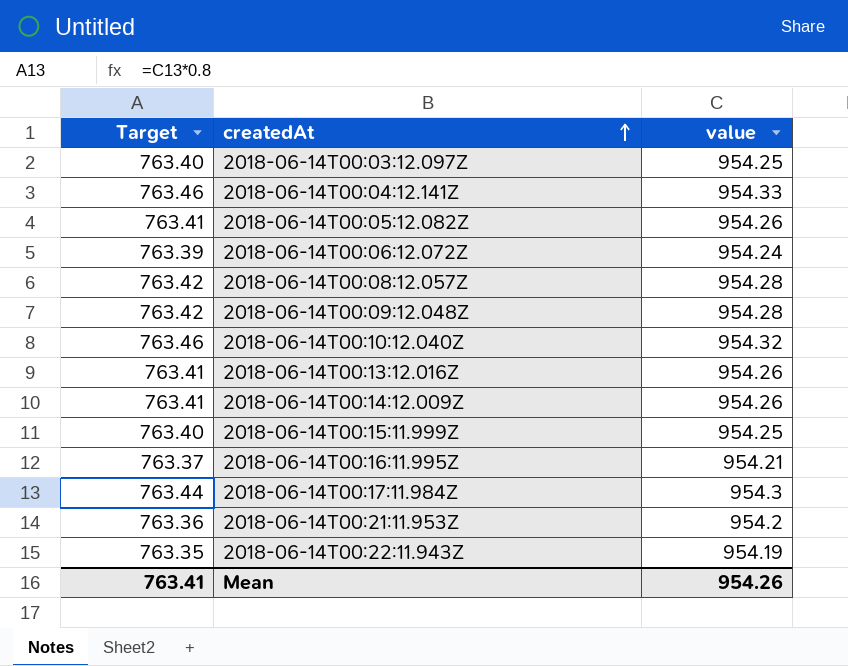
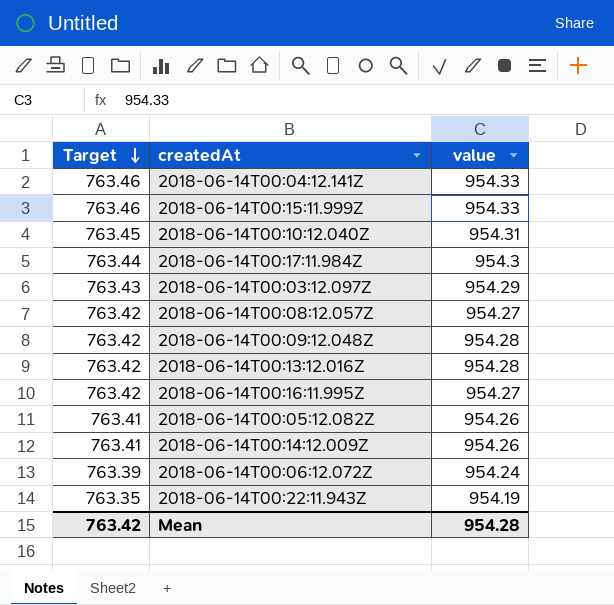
row order: createdAt ascending -> Target descending
row 2018-06-14T00:21:11.953Z: 763.36 | 954.2 -> none
2018-06-14T00:15:11.999Z | Target: 763.40 -> 763.46
2018-06-14T00:15:11.999Z | value: 954.25 -> 954.33
2018-06-14T00:10:12.040Z | Target: 763.46 -> 763.45
2018-06-14T00:10:12.040Z | value: 954.32 -> 954.31
2018-06-14T00:03:12.097Z | Target: 763.40 -> 763.43
2018-06-14T00:03:12.097Z | value: 954.25 -> 954.29
2018-06-14T00:08:12.057Z | value: 954.28 -> 954.27
2018-06-14T00:13:12.016Z | Target: 763.41 -> 763.42
2018-06-14T00:13:12.016Z | value: 954.26 -> 954.28
2018-06-14T00:16:11.995Z | Target: 763.37 -> 763.42
2018-06-14T00:16:11.995Z | value: 954.21 -> 954.27
Mean | Target: 763.41 -> 763.42
Mean | value: 954.26 -> 954.28

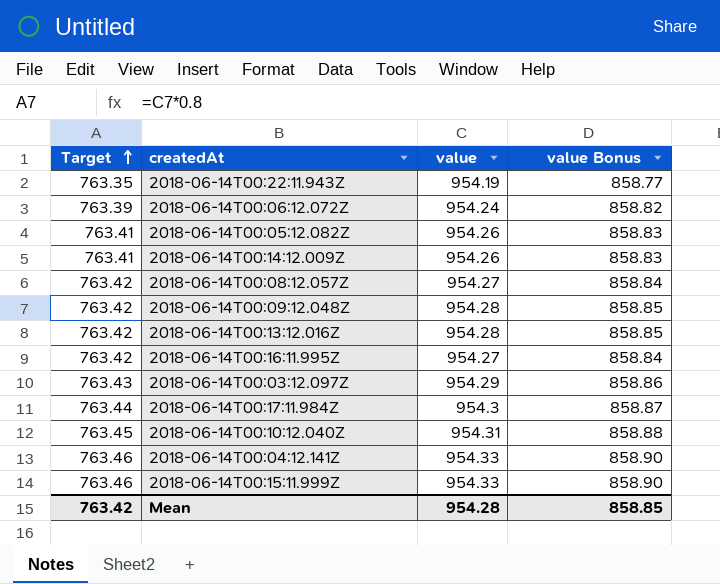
row order: Target descending -> Target ascending
column value Bonus | formula: none -> [value] * 0.9

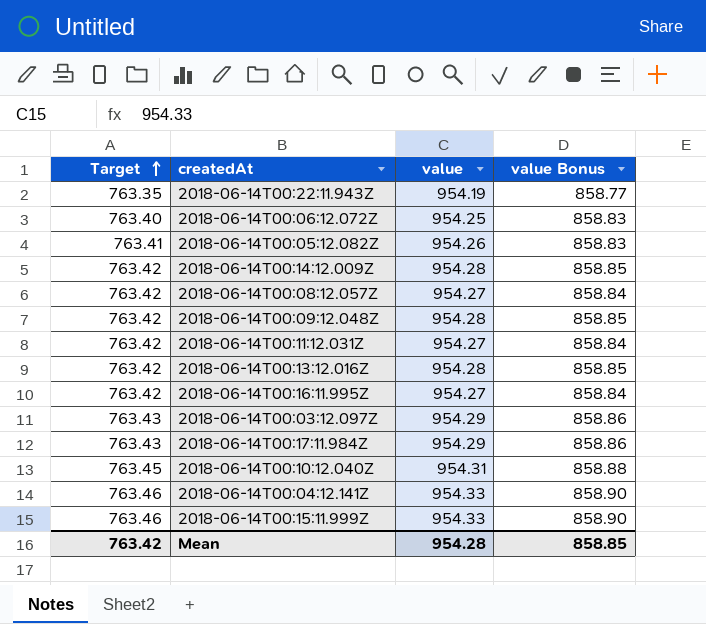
2018-06-14T00:06:12.072Z | Target: 763.39 -> 763.40
2018-06-14T00:06:12.072Z | value: 954.24 -> 954.25
2018-06-14T00:06:12.072Z | value Bonus: 858.82 -> 858.83
2018-06-14T00:14:12.009Z | Target: 763.41 -> 763.42
2018-06-14T00:14:12.009Z | value: 954.26 -> 954.28
2018-06-14T00:14:12.009Z | value Bonus: 858.83 -> 858.85
row 2018-06-14T00:11:12.031Z: none -> 763.42 | 954.27 | 858.84
2018-06-14T00:17:11.984Z | Target: 763.44 -> 763.43
2018-06-14T00:17:11.984Z | value: 954.3 -> 954.29
2018-06-14T00:17:11.984Z | value Bonus: 858.87 -> 858.86

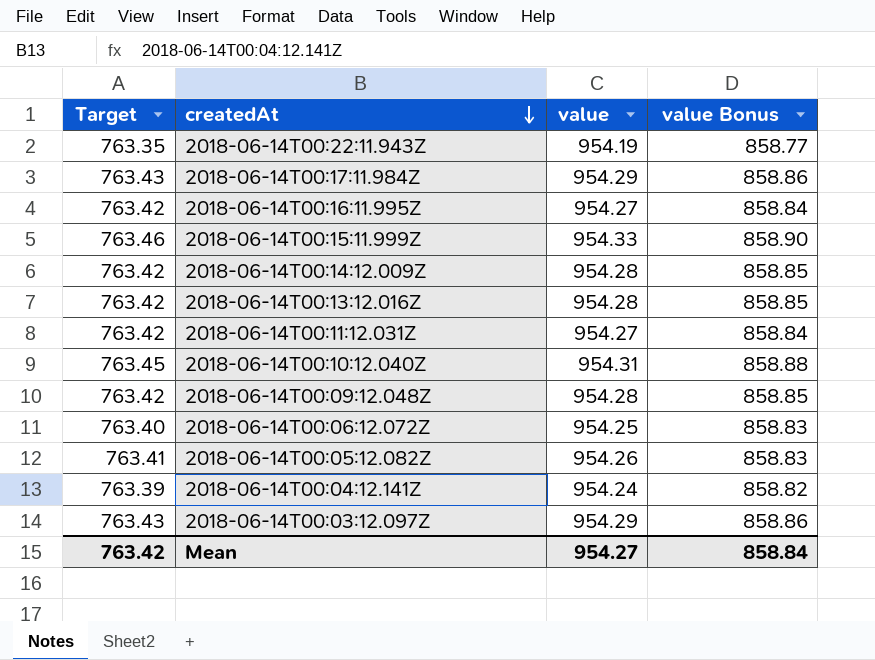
row order: Target ascending -> createdAt descending
row 2018-06-14T00:08:12.057Z: 763.42 | 954.27 | 858.84 -> none
2018-06-14T00:04:12.141Z | Target: 763.46 -> 763.39
2018-06-14T00:04:12.141Z | value: 954.33 -> 954.24
2018-06-14T00:04:12.141Z | value Bonus: 858.90 -> 858.82
Mean | value: 954.28 -> 954.27
Mean | value Bonus: 858.85 -> 858.84

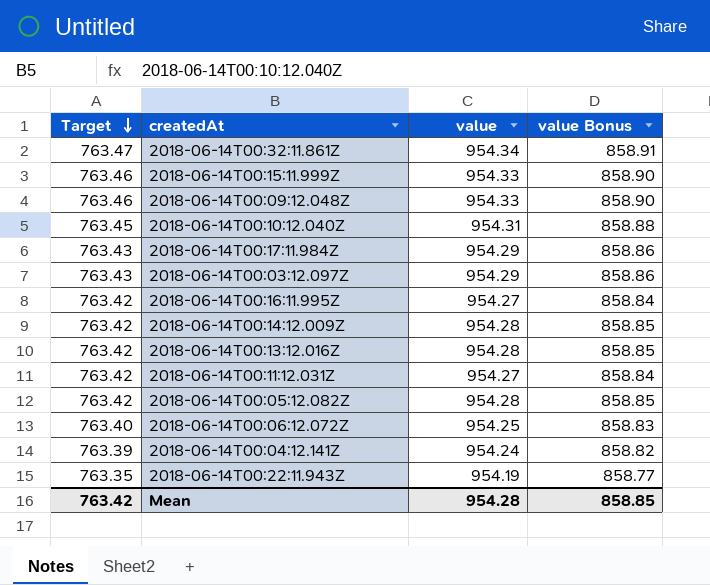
row order: createdAt descending -> Target descending
row 2018-06-14T00:32:11.861Z: none -> 763.47 | 954.34 | 858.91
2018-06-14T00:09:12.048Z | Target: 763.42 -> 763.46
2018-06-14T00:09:12.048Z | value: 954.28 -> 954.33
2018-06-14T00:09:12.048Z | value Bonus: 858.85 -> 858.90
2018-06-14T00:05:12.082Z | Target: 763.41 -> 763.42
2018-06-14T00:05:12.082Z | value: 954.26 -> 954.28
2018-06-14T00:05:12.082Z | value Bonus: 858.83 -> 858.85
Mean | value: 954.27 -> 954.28
Mean | value Bonus: 858.84 -> 858.85

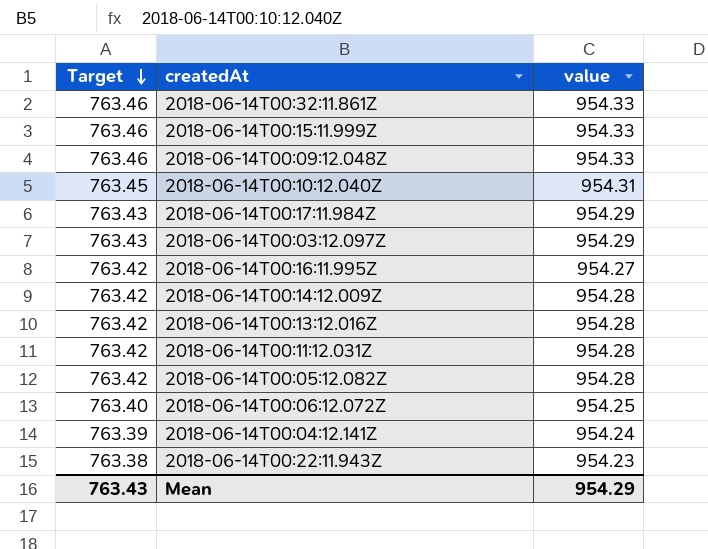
column value Bonus | formula: [value] * 0.9 -> none
2018-06-14T00:32:11.861Z | Target: 763.47 -> 763.46
2018-06-14T00:32:11.861Z | value: 954.34 -> 954.33
2018-06-14T00:11:12.031Z | value: 954.27 -> 954.28
2018-06-14T00:22:11.943Z | Target: 763.35 -> 763.38
2018-06-14T00:22:11.943Z | value: 954.19 -> 954.23
Mean | Target: 763.42 -> 763.43
Mean | value: 954.28 -> 954.29

